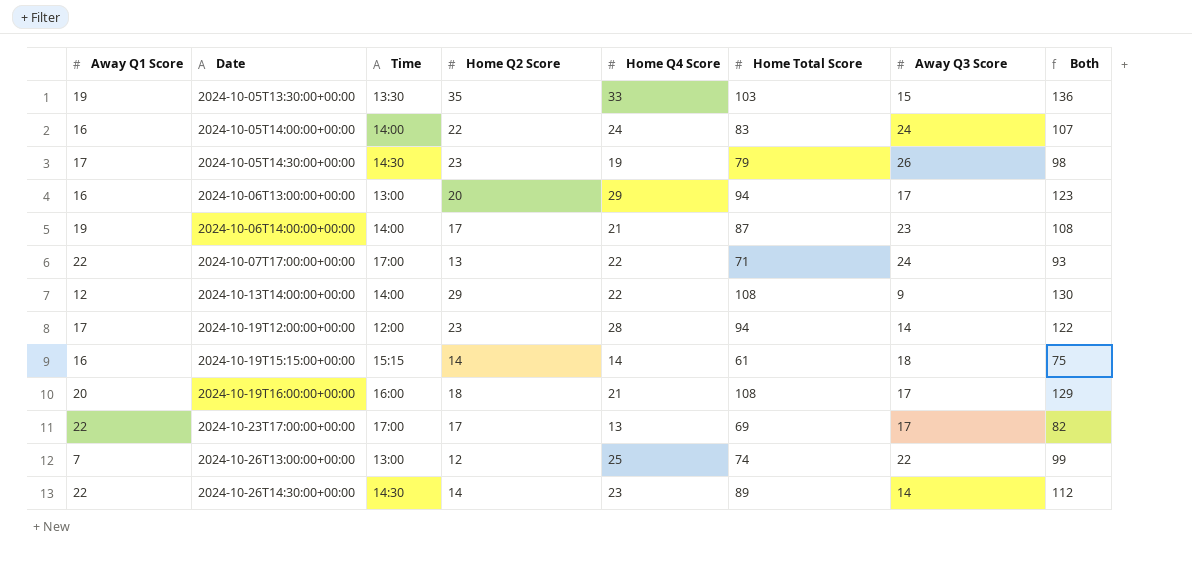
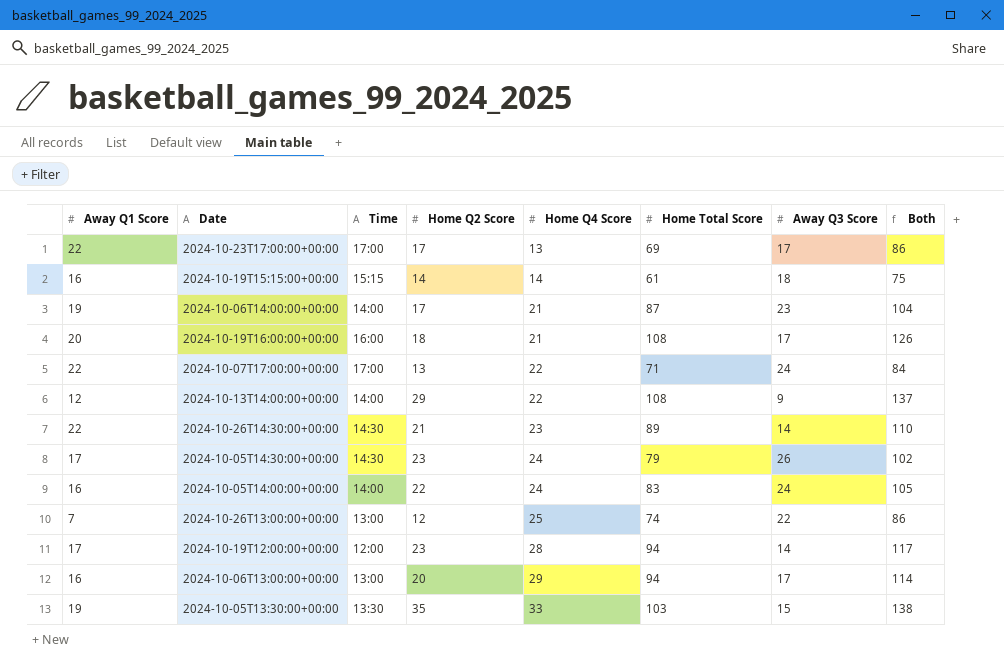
row order: Date ascending -> Home Q4 Score ascending
column Both | formula: [Home Q4 Score] + [Home Total Score] -> [Home Q2 Score] + [Home Total Score]
2024-10-26T14:30:00+00:00 | Home Q2 Score: 14 -> 21
2024-10-05T14:30:00+00:00 | Home Q4 Score: 19 -> 24

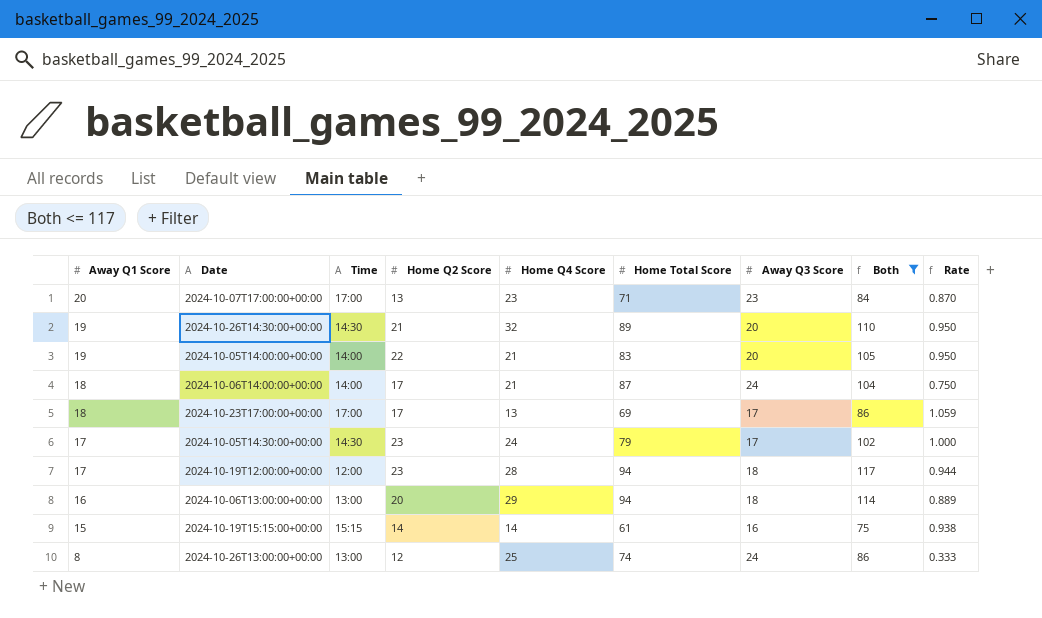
filter: none -> Both <= 117
row order: Home Q4 Score ascending -> Away Q1 Score descending
column Rate | formula: none -> [Away Q1 Score] / [Away Q3 Score]
2024-10-07T17:00:00+00:00 | Away Q1 Score: 22 -> 20
2024-10-07T17:00:00+00:00 | Home Q4 Score: 22 -> 23
2024-10-07T17:00:00+00:00 | Away Q3 Score: 24 -> 23
2024-10-26T14:30:00+00:00 | Away Q1 Score: 22 -> 19
2024-10-26T14:30:00+00:00 | Home Q4 Score: 23 -> 32
2024-10-26T14:30:00+00:00 | Away Q3 Score: 14 -> 20
2024-10-05T14:00:00+00:00 | Away Q1 Score: 16 -> 19
2024-10-05T14:00:00+00:00 | Home Q4 Score: 24 -> 21
2024-10-05T14:00:00+00:00 | Away Q3 Score: 24 -> 20
2024-10-06T14:00:00+00:00 | Away Q1 Score: 19 -> 18
2024-10-06T14:00:00+00:00 | Away Q3 Score: 23 -> 24
2024-10-23T17:00:00+00:00 | Away Q1 Score: 22 -> 18
2024-10-05T14:30:00+00:00 | Away Q3 Score: 26 -> 17
2024-10-19T12:00:00+00:00 | Away Q3 Score: 14 -> 18
2024-10-06T13:00:00+00:00 | Away Q3 Score: 17 -> 18
2024-10-19T15:15:00+00:00 | Away Q1 Score: 16 -> 15
2024-10-19T15:15:00+00:00 | Away Q3 Score: 18 -> 16
2024-10-26T13:00:00+00:00 | Away Q1 Score: 7 -> 8
2024-10-26T13:00:00+00:00 | Away Q3 Score: 22 -> 24

